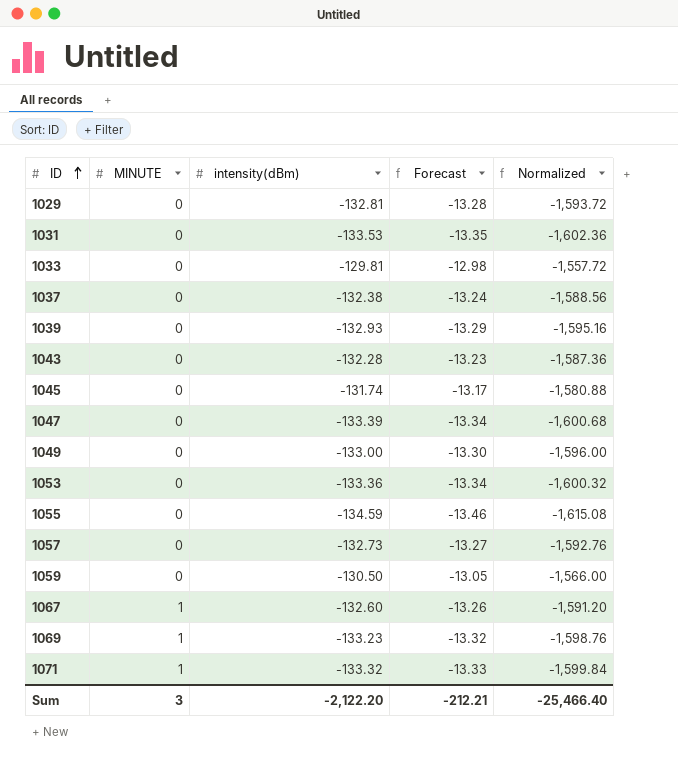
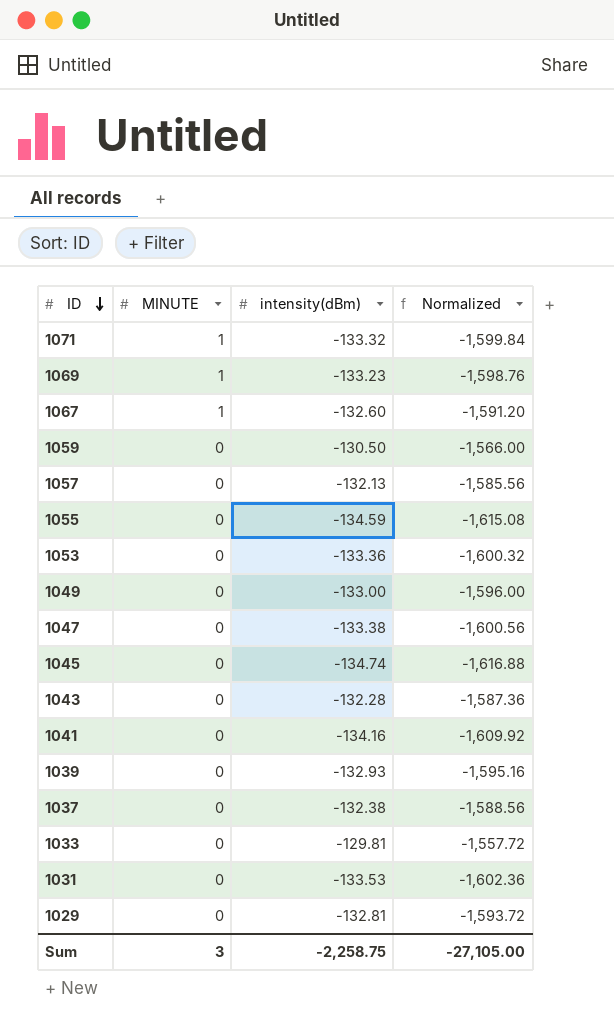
row order: ID ascending -> ID descending
column Forecast | formula: [intensity(dBm)] * 0.1 -> none
1057 | intensity(dBm): -132.73 -> -132.13
1057 | Normalized: -1,592.76 -> -1,585.56
1047 | intensity(dBm): -133.39 -> -133.38
1047 | Normalized: -1,600.68 -> -1,600.56
1045 | intensity(dBm): -131.74 -> -134.74
1045 | Normalized: -1,580.88 -> -1,616.88
row 1041: none -> 0 | -134.16 | -1,609.92
Sum | intensity(dBm): -2,122.20 -> -2,258.75
Sum | Normalized: -25,466.40 -> -27,105.00

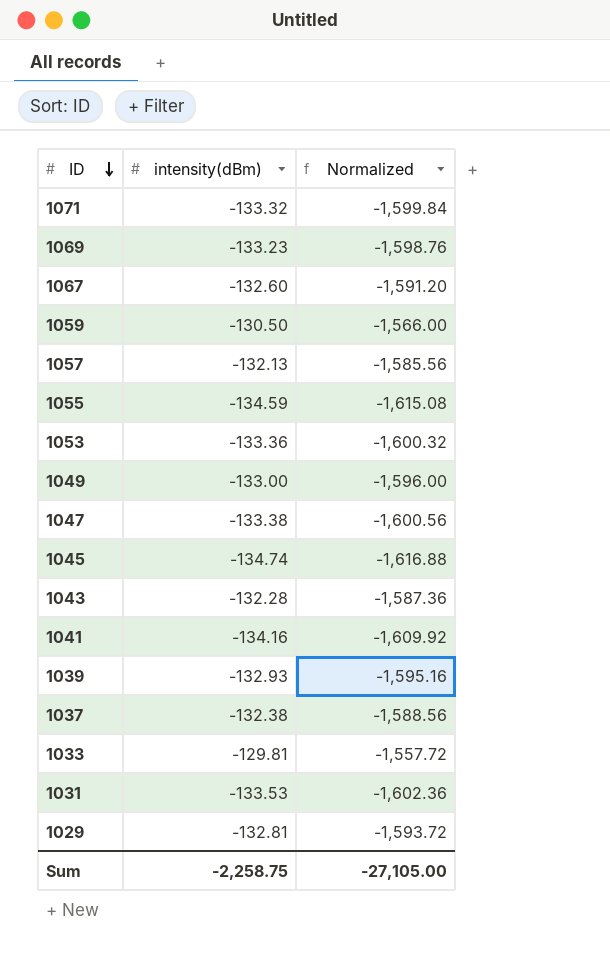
column MINUTE | position: 2 -> none

